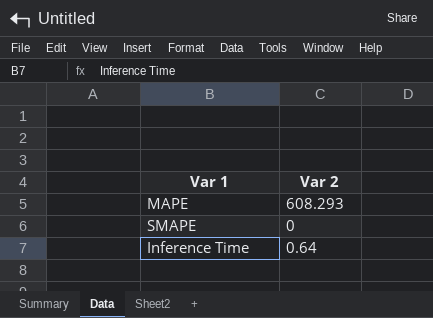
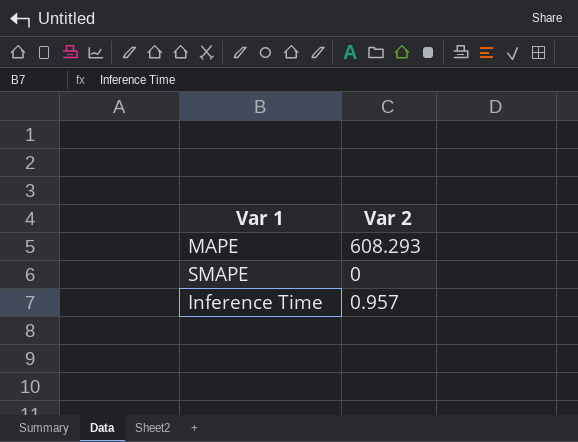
Inference Time | Var 2: 0.64 -> 0.957

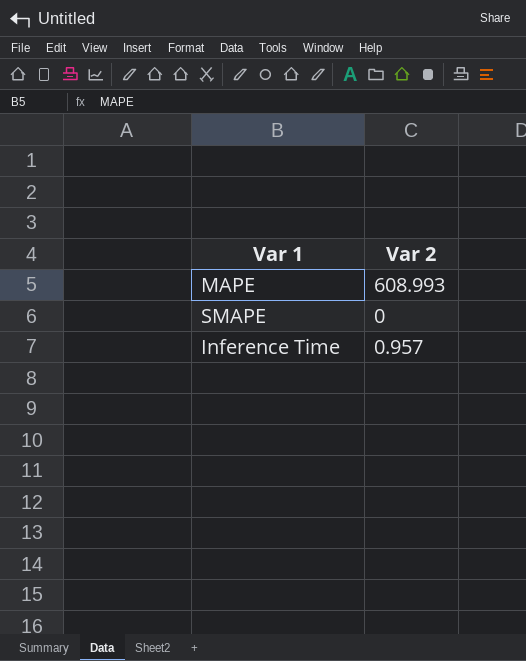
MAPE | Var 2: 608.293 -> 608.993

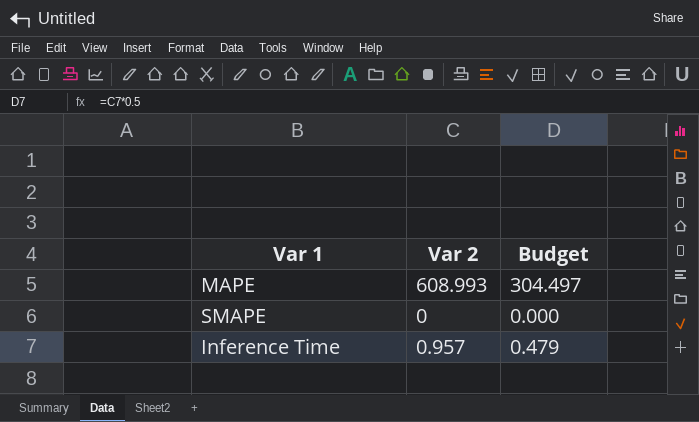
column Budget | formula: none -> [Var 2] * 0.5

